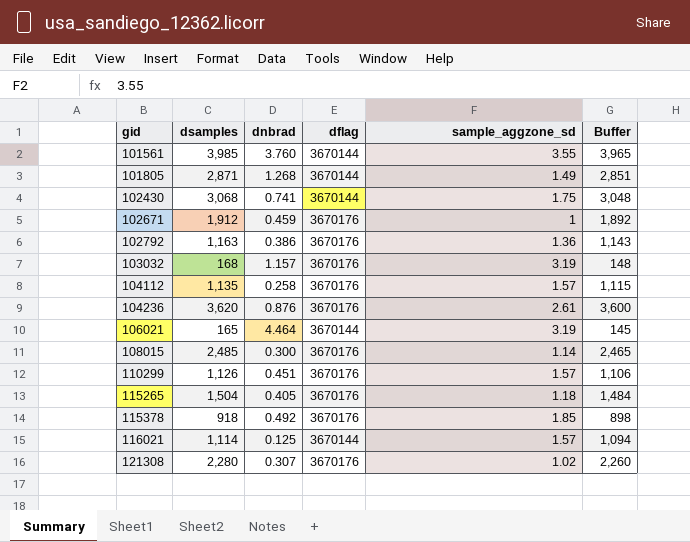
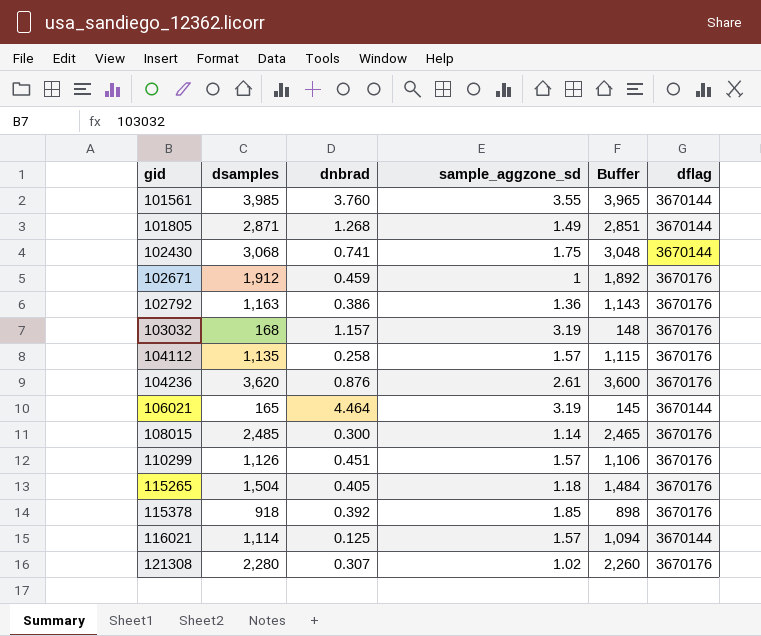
column dflag | position: 4 -> 6
115378 | dnbrad: 0.492 -> 0.392

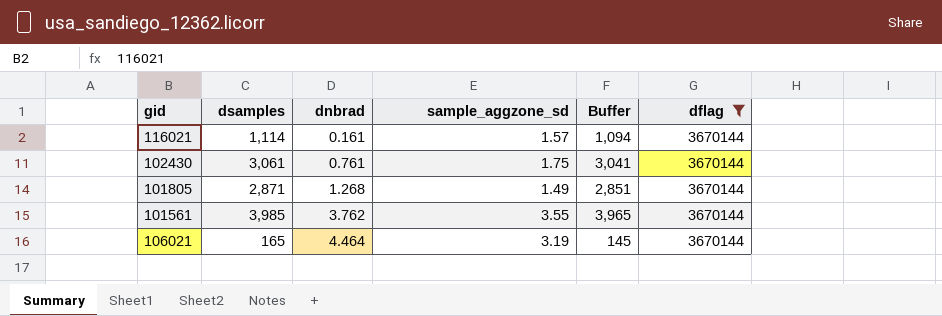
filter: none -> dflag = 3670144
row order: gid ascending -> dnbrad ascending
116021 | dnbrad: 0.125 -> 0.161
102430 | dsamples: 3,068 -> 3,061
102430 | dnbrad: 0.741 -> 0.761
102430 | Buffer: 3,048 -> 3,041
101561 | dnbrad: 3.760 -> 3.762

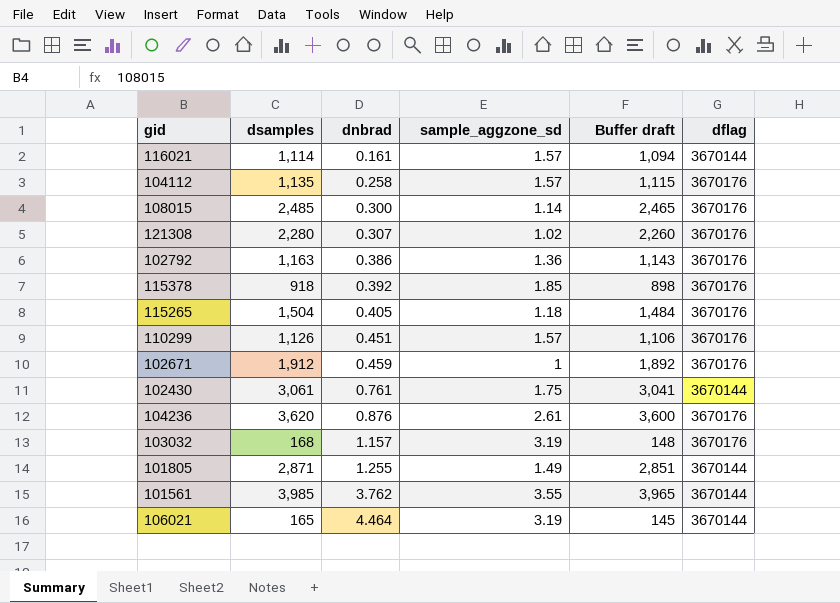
filter: dflag = 3670144 -> none
column name: Buffer -> Buffer draft
101805 | dnbrad: 1.268 -> 1.255

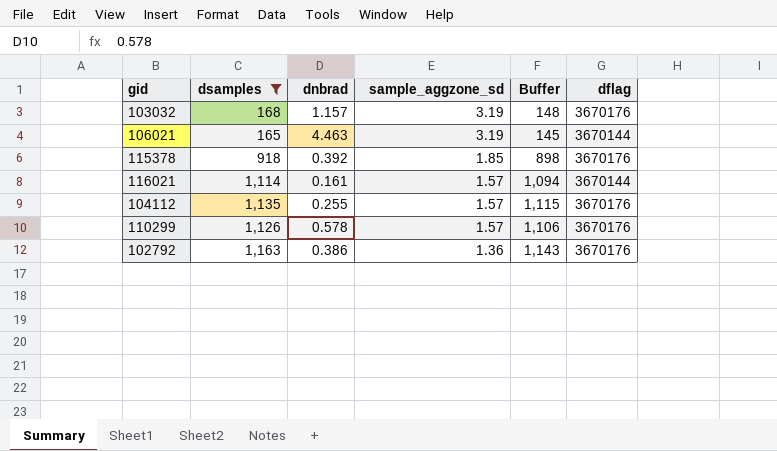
filter: none -> dsamples <= 1,163
row order: dnbrad ascending -> sample_aggzone_sd descending
column name: Buffer draft -> Buffer
106021 | dnbrad: 4.464 -> 4.463
104112 | dnbrad: 0.258 -> 0.255
110299 | dnbrad: 0.451 -> 0.578

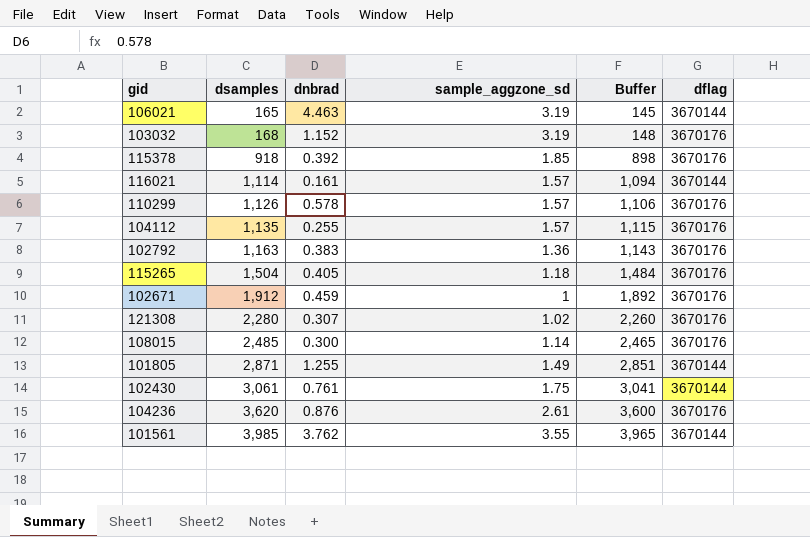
filter: dsamples <= 1,163 -> none
row order: sample_aggzone_sd descending -> dsamples ascending
103032 | dnbrad: 1.157 -> 1.152
102792 | dnbrad: 0.386 -> 0.383

